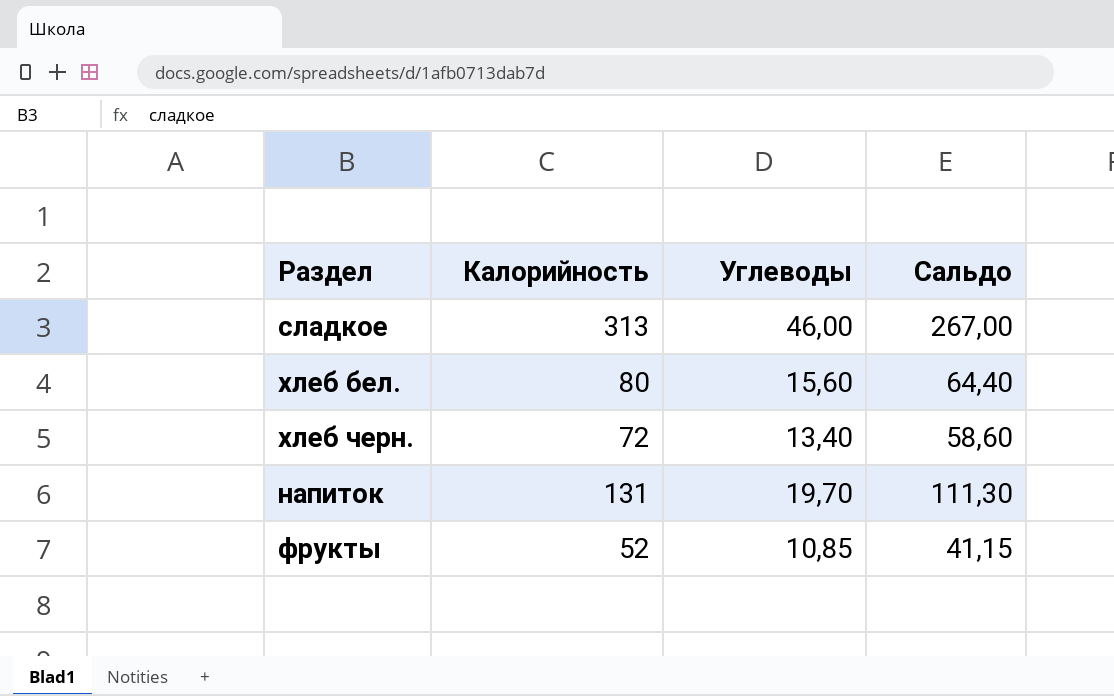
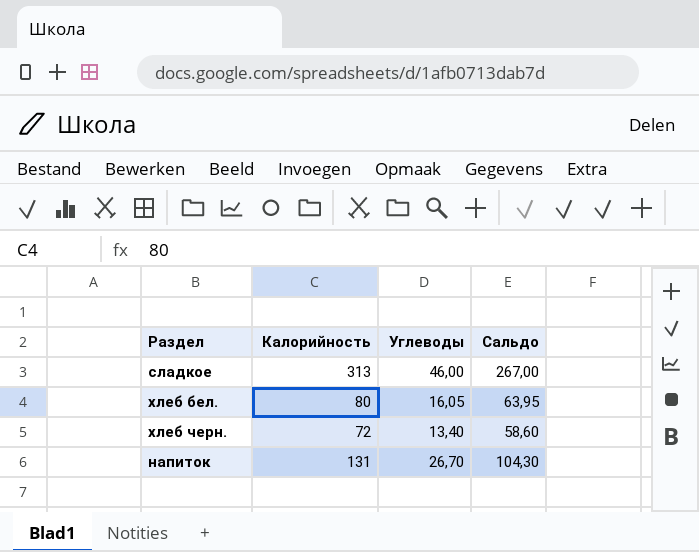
row фрукты: 52 | 10,85 | 41,15 -> none
хлеб бел. | Углеводы: 15,60 -> 16,05
хлеб бел. | Сальдо: 64,40 -> 63,95
напиток | Углеводы: 19,70 -> 26,70
напиток | Сальдо: 111,30 -> 104,30

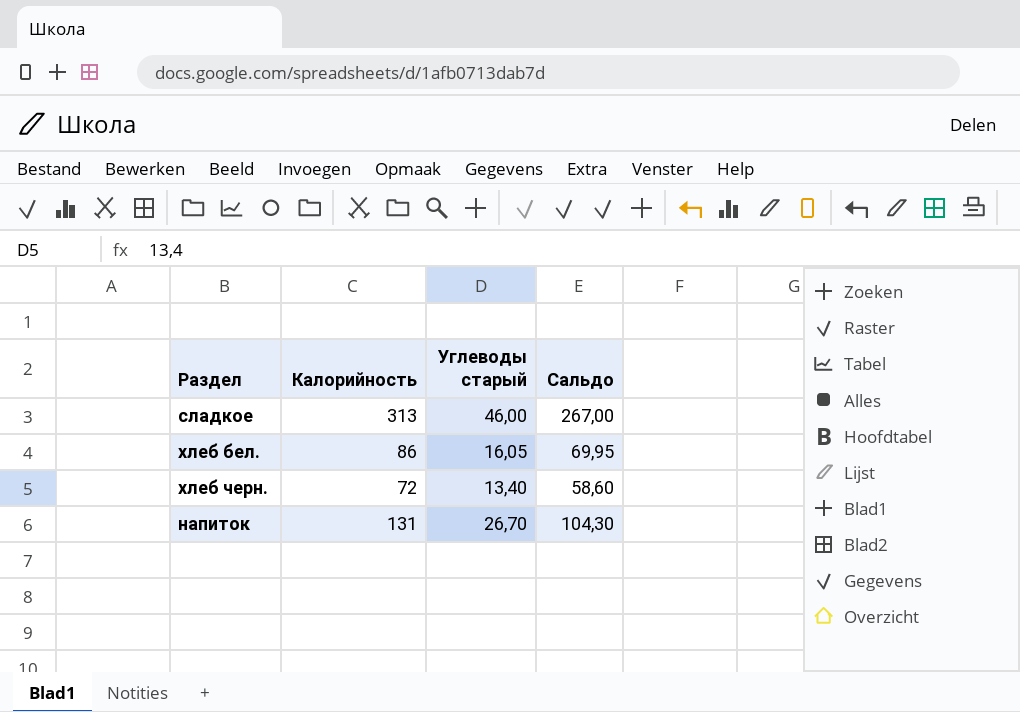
column name: Углеводы -> Углеводы старый
хлеб бел. | Калорийность: 80 -> 86
хлеб бел. | Сальдо: 63,95 -> 69,95

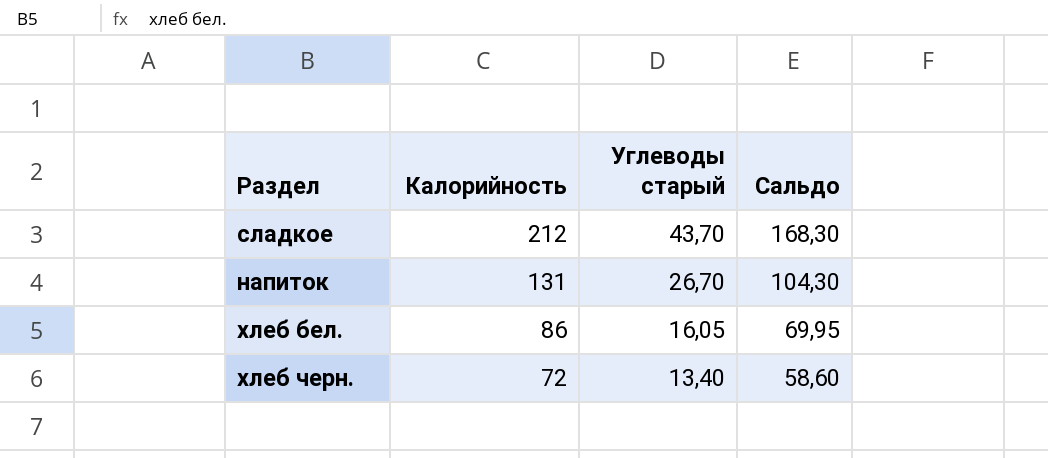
row order: none -> Калорийность descending
сладкое | Калорийность: 313 -> 212
сладкое | Углеводы старый: 46,00 -> 43,70
сладкое | Сальдо: 267,00 -> 168,30

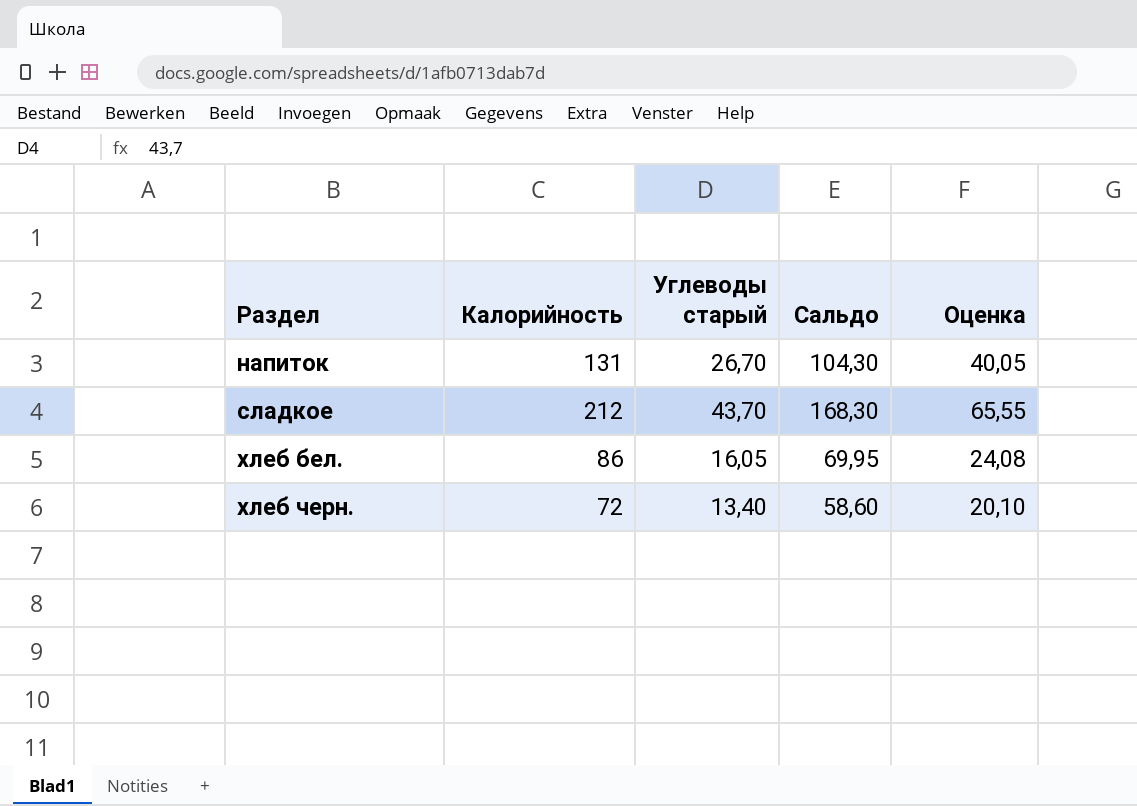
row order: Калорийность descending -> Раздел ascending
column Оценка | formula: none -> [Углеводы старый] * 1,5

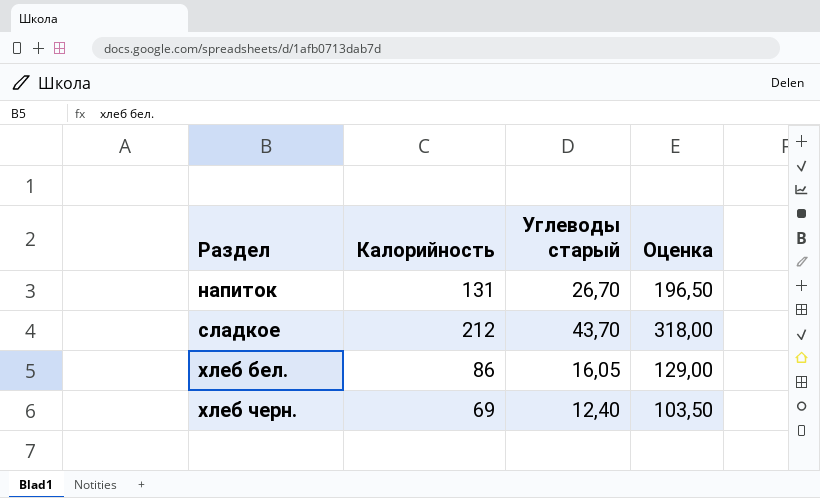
column Сальдо | formula: [Калорийность] - [Углеводы старый] -> none
column Оценка | formula: [Углеводы старый] * 1,5 -> [Калорийность] * 1,5
хлеб черн. | Калорийность: 72 -> 69
хлеб черн. | Углеводы старый: 13,40 -> 12,40

